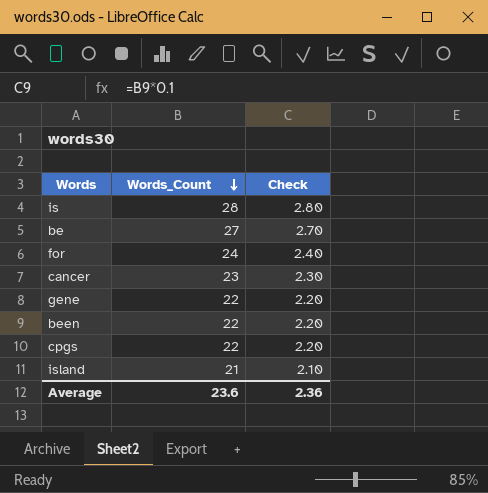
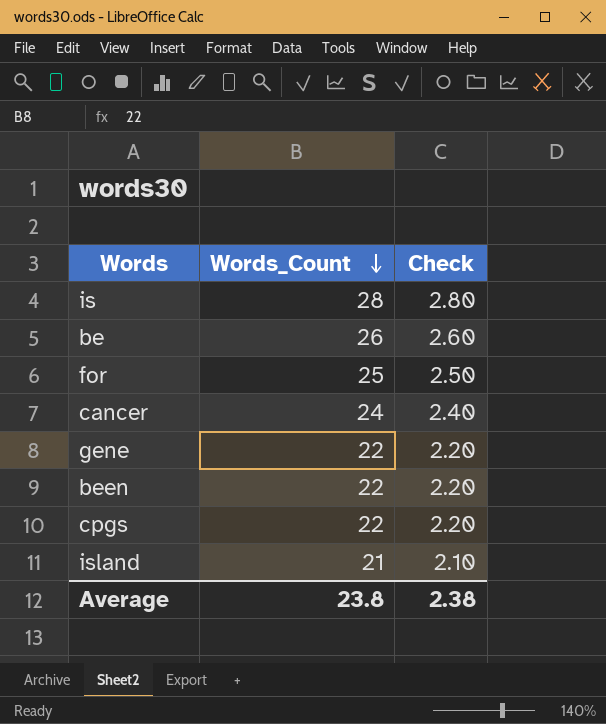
be | Words_Count: 27 -> 26
be | Check: 2.70 -> 2.60
for | Words_Count: 24 -> 25
for | Check: 2.40 -> 2.50
cancer | Words_Count: 23 -> 24
cancer | Check: 2.30 -> 2.40
Average | Words_Count: 23.6 -> 23.8
Average | Check: 2.36 -> 2.38

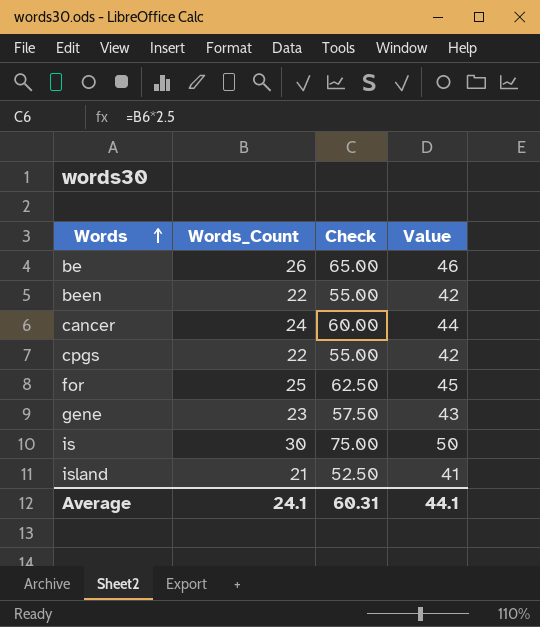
row order: Words_Count descending -> Words ascending
column Check | formula: [Words_Count] * 0.1 -> [Words_Count] * 2.5
column Value | formula: none -> [Words_Count] + 20
gene | Words_Count: 22 -> 23
is | Words_Count: 28 -> 30
Average | Words_Count: 23.8 -> 24.1
Average | Check: 2.38 -> 60.31

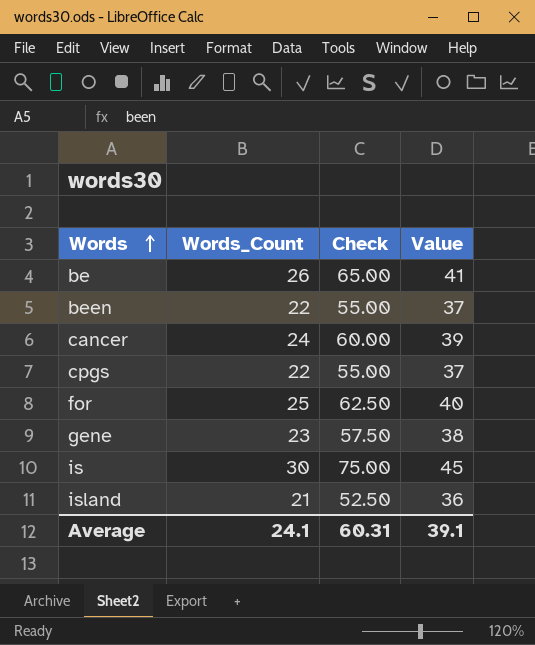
column Value | formula: [Words_Count] + 20 -> [Words_Count] + 15
Average | Value: 44.1 -> 39.1

